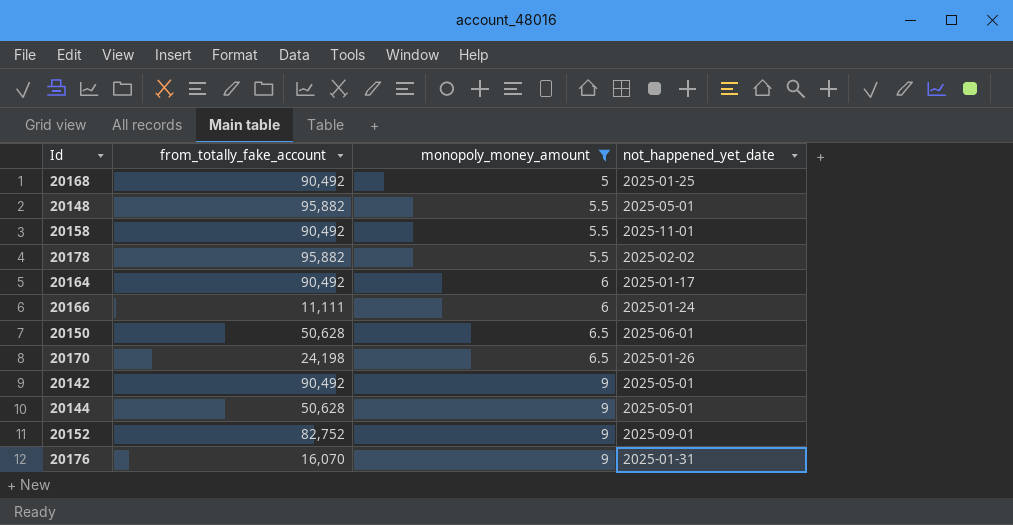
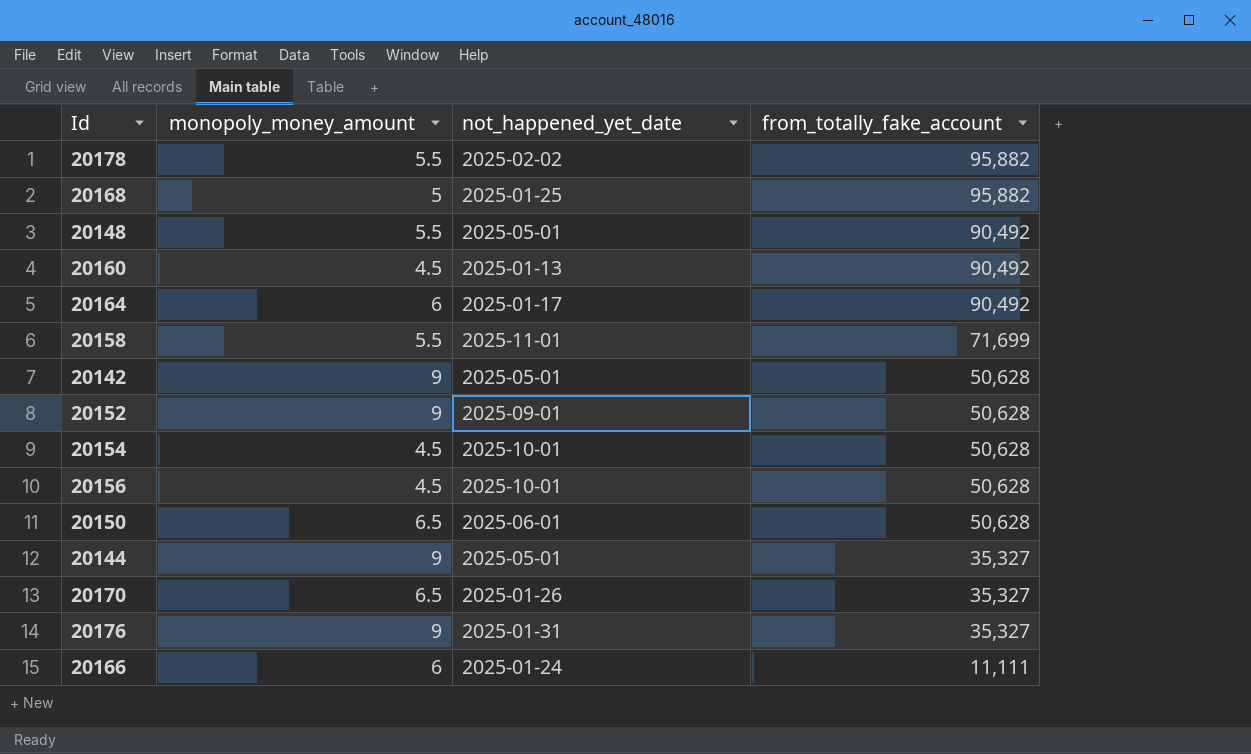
filter: monopoly_money_amount != 4.5 -> none
row order: monopoly_money_amount ascending -> from_totally_fake_account descending
column from_totally_fake_account | position: 2 -> 4
20168 | from_totally_fake_account: 90,492 -> 95,882
20148 | from_totally_fake_account: 95,882 -> 90,492
20158 | from_totally_fake_account: 90,492 -> 71,699
20142 | from_totally_fake_account: 90,492 -> 50,628
20152 | from_totally_fake_account: 82,752 -> 50,628
20144 | from_totally_fake_account: 50,628 -> 35,327
20170 | from_totally_fake_account: 24,198 -> 35,327
20176 | from_totally_fake_account: 16,070 -> 35,327

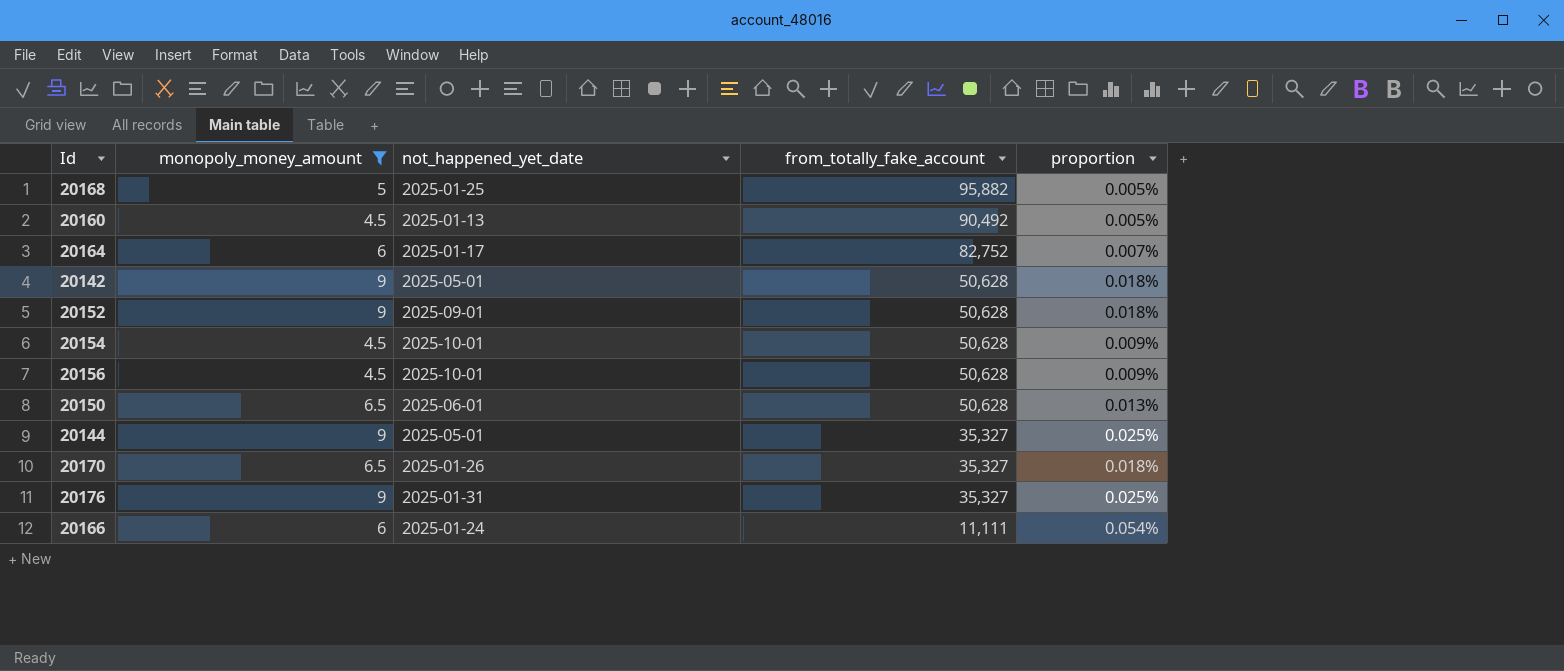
filter: none -> monopoly_money_amount != 5.5
column proportion | formula: none -> [monopoly_money_amount] / [from_totally_fake_account]
20164 | from_totally_fake_account: 90,492 -> 82,752

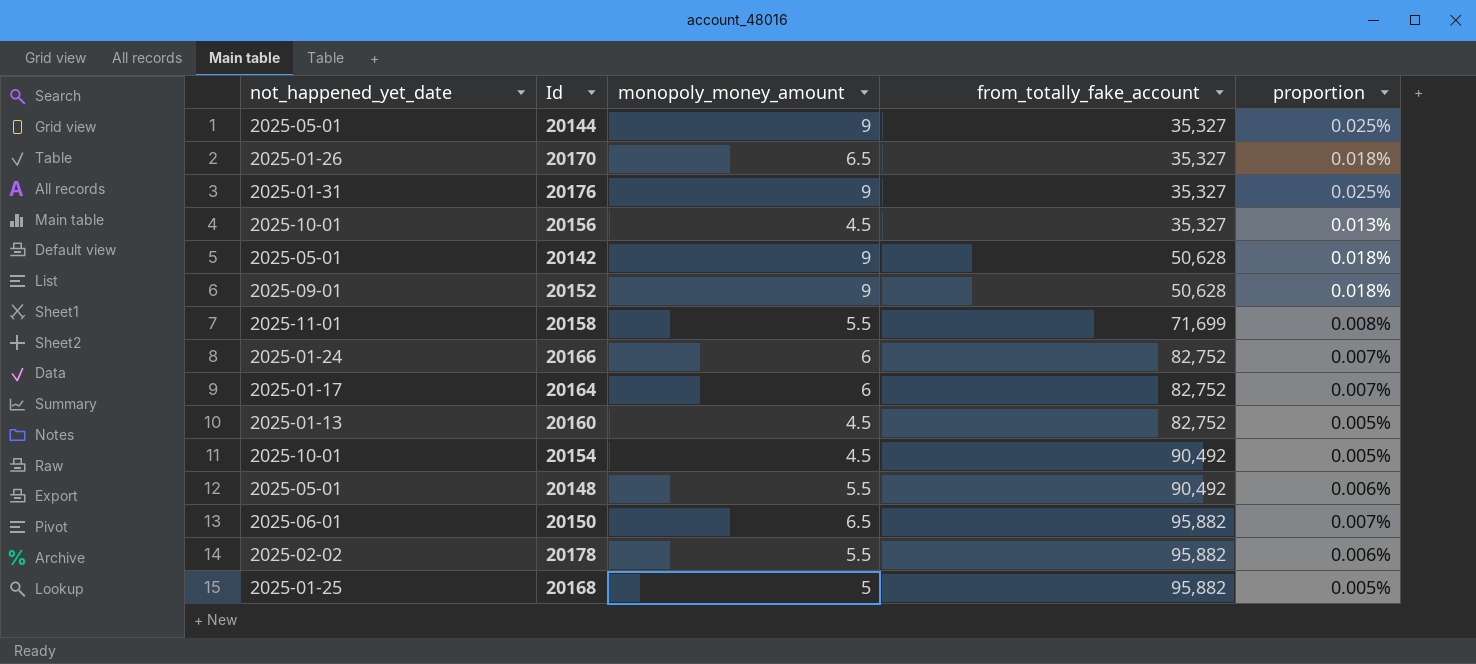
filter: monopoly_money_amount != 5.5 -> none
row order: from_totally_fake_account descending -> from_totally_fake_account ascending
column not_happened_yet_date | position: 3 -> 1
20156 | from_totally_fake_account: 50,628 -> 35,327
20156 | proportion: 0.009% -> 0.013%
20166 | from_totally_fake_account: 11,111 -> 82,752
20166 | proportion: 0.054% -> 0.007%
20160 | from_totally_fake_account: 90,492 -> 82,752
20154 | from_totally_fake_account: 50,628 -> 90,492
20154 | proportion: 0.009% -> 0.005%
20150 | from_totally_fake_account: 50,628 -> 95,882
20150 | proportion: 0.013% -> 0.007%

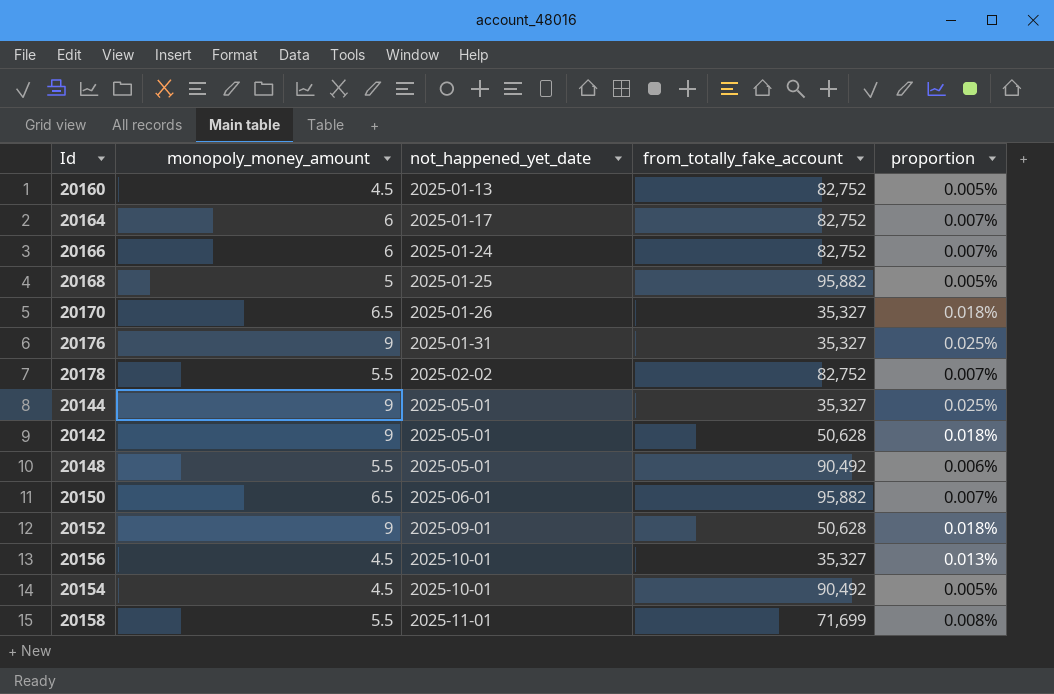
row order: from_totally_fake_account ascending -> not_happened_yet_date ascending
column not_happened_yet_date | position: 1 -> 3
20178 | from_totally_fake_account: 95,882 -> 82,752
20178 | proportion: 0.006% -> 0.007%

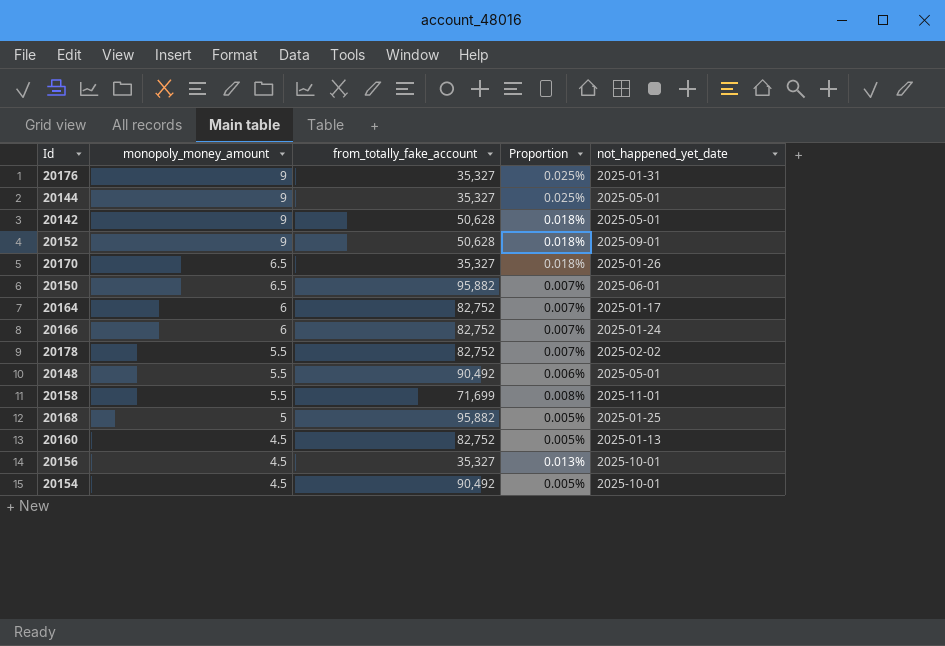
row order: not_happened_yet_date ascending -> monopoly_money_amount descending
column name: proportion -> Proportion
column not_happened_yet_date | position: 3 -> 5

